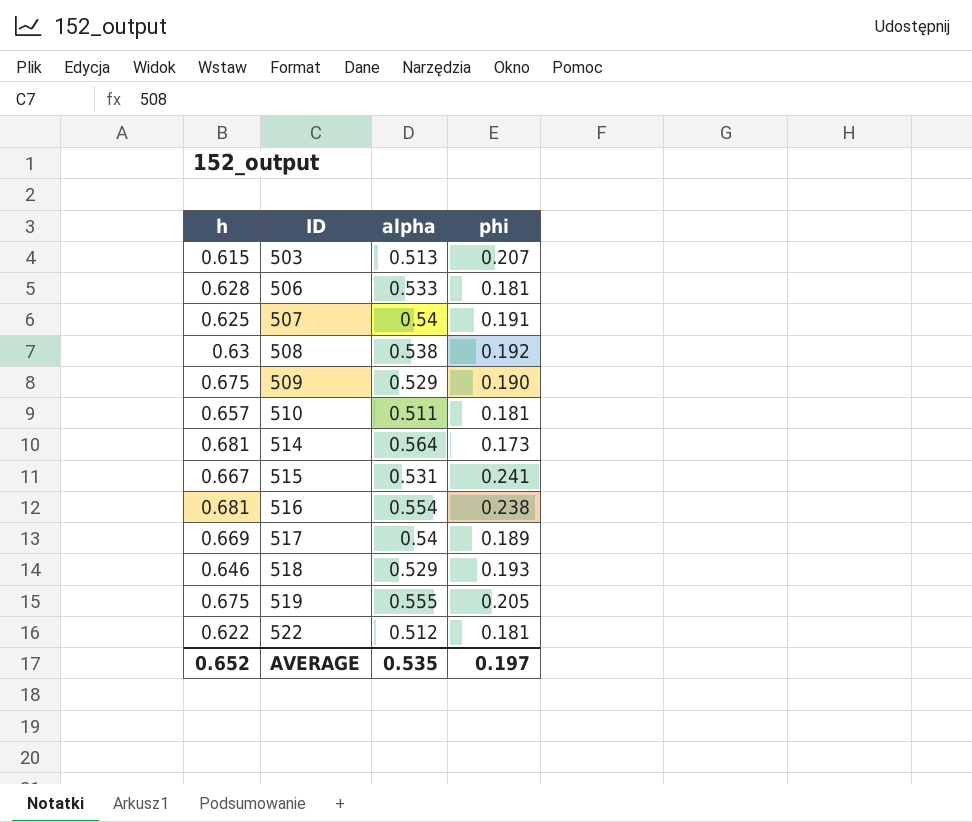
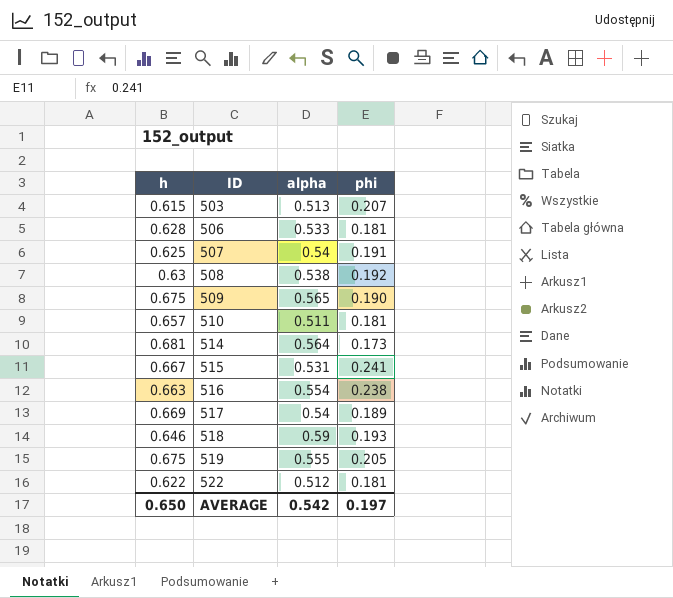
509 | alpha: 0.529 -> 0.565
516 | h: 0.681 -> 0.663
518 | alpha: 0.529 -> 0.59
AVERAGE | h: 0.652 -> 0.650
AVERAGE | alpha: 0.535 -> 0.542

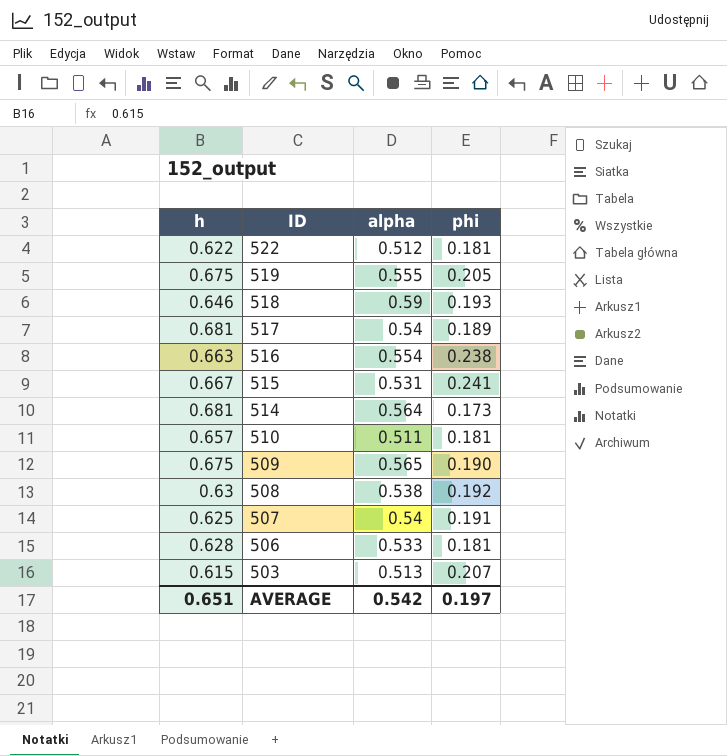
row order: ID ascending -> ID descending
517 | h: 0.669 -> 0.681
AVERAGE | h: 0.650 -> 0.651

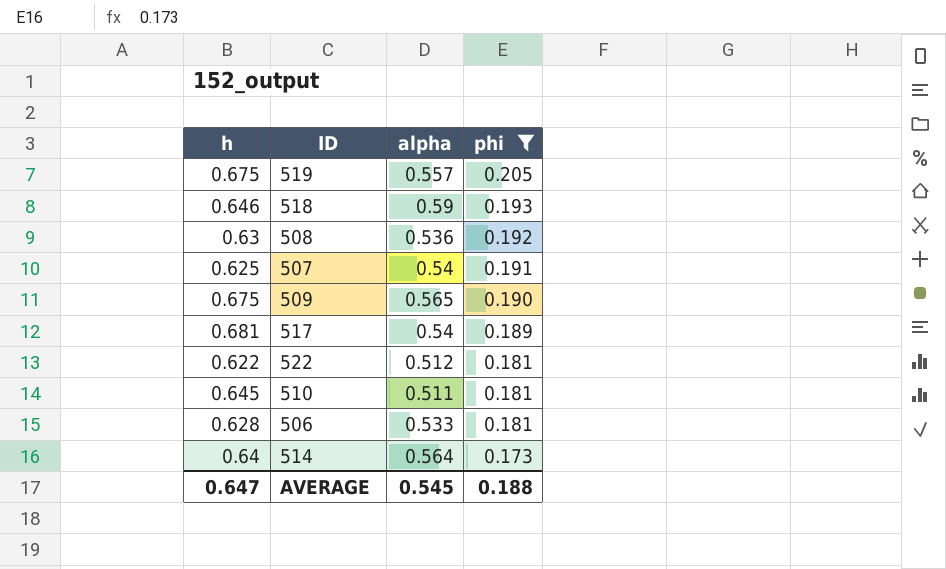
filter: none -> phi <= 0.205
row order: ID descending -> phi descending
519 | alpha: 0.555 -> 0.557
508 | alpha: 0.538 -> 0.536
510 | h: 0.657 -> 0.645
514 | h: 0.681 -> 0.64
AVERAGE | h: 0.651 -> 0.647
AVERAGE | alpha: 0.542 -> 0.545
AVERAGE | phi: 0.197 -> 0.188

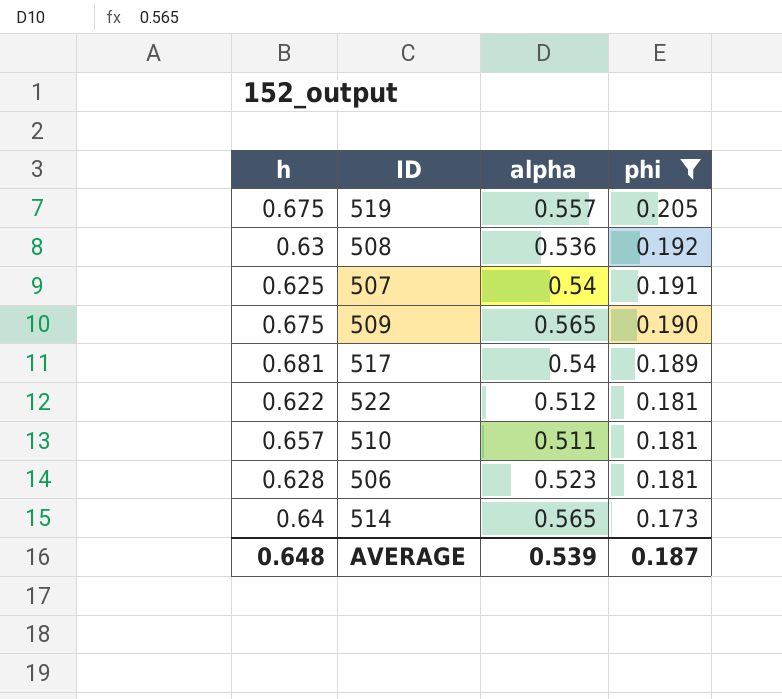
row 518: 0.646 | 0.59 | 0.193 -> none
510 | h: 0.645 -> 0.657
506 | alpha: 0.533 -> 0.523
514 | alpha: 0.564 -> 0.565
AVERAGE | h: 0.647 -> 0.648
AVERAGE | alpha: 0.545 -> 0.539
AVERAGE | phi: 0.188 -> 0.187

